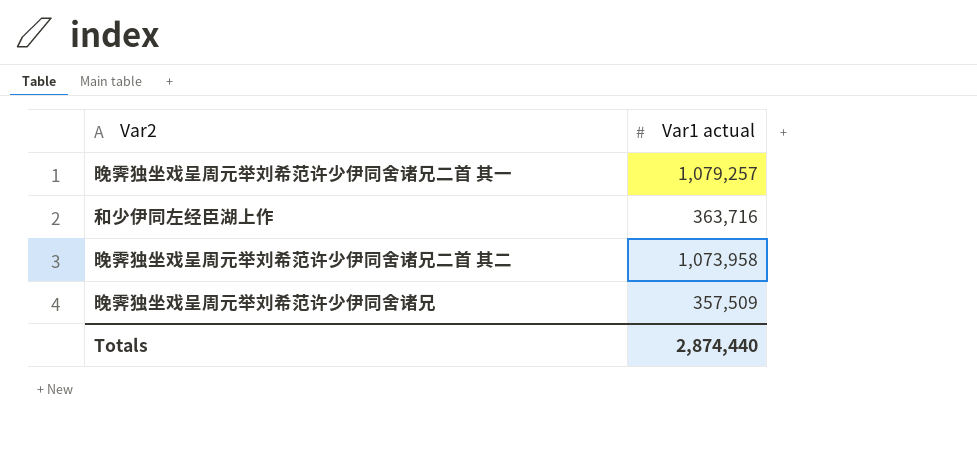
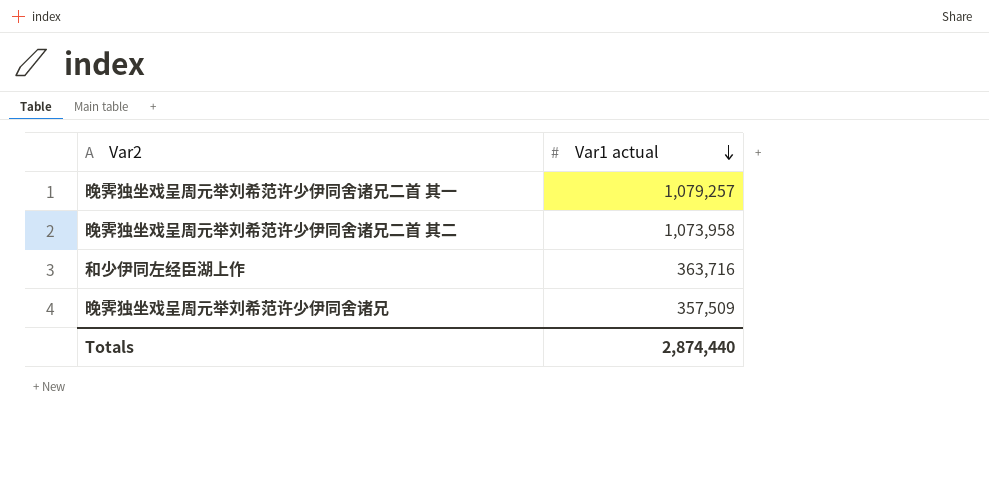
row order: none -> Var1 actual descending

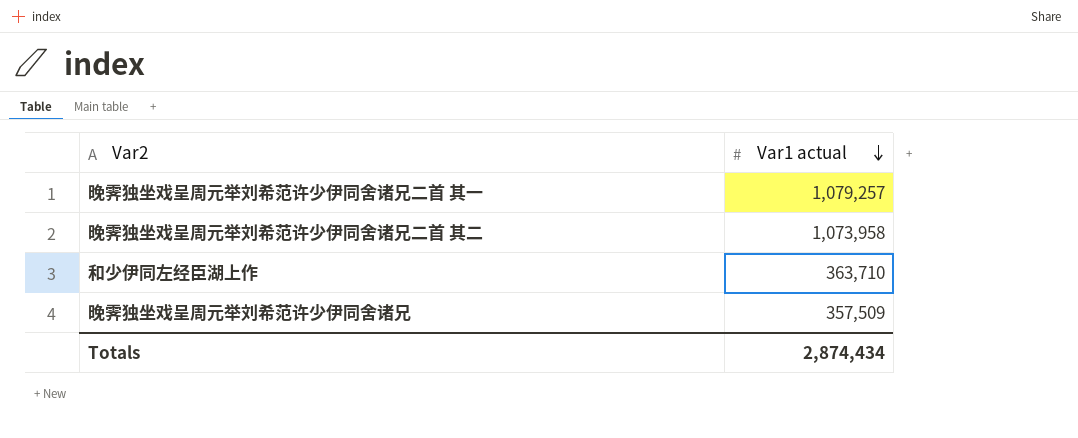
和少伊同左经臣湖上作 | Var1 actual: 363,716 -> 363,710
Totals | Var1 actual: 2,874,440 -> 2,874,434

